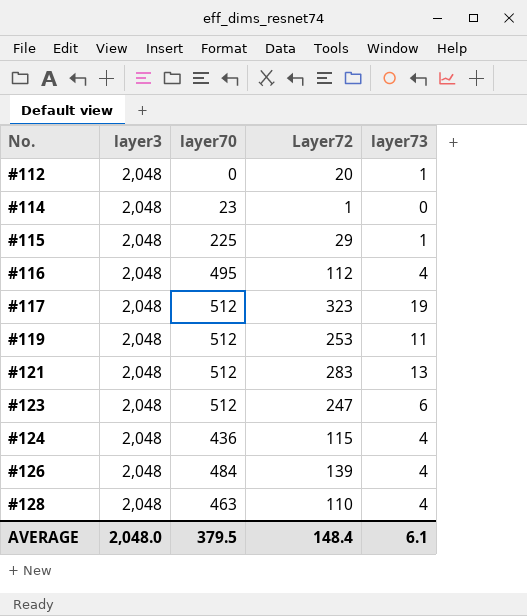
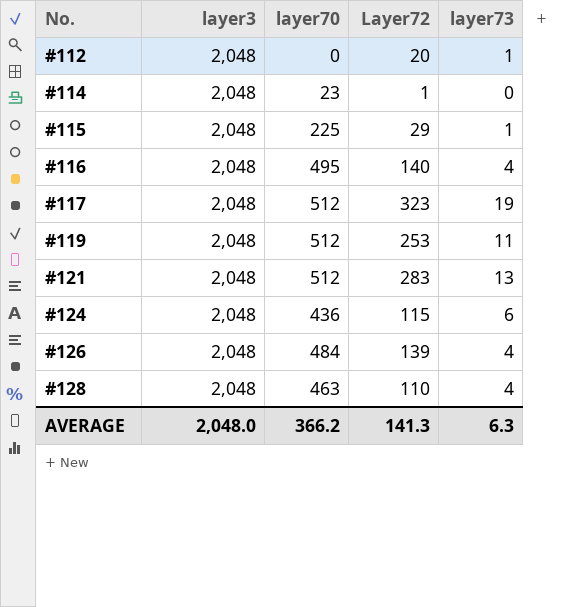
row #123: 2,048 | 512 | 247 | 6 -> none
#116 | Layer72: 112 -> 140
#124 | layer73: 4 -> 6
AVERAGE | layer70: 379.5 -> 366.2
AVERAGE | Layer72: 148.4 -> 141.3
AVERAGE | layer73: 6.1 -> 6.3

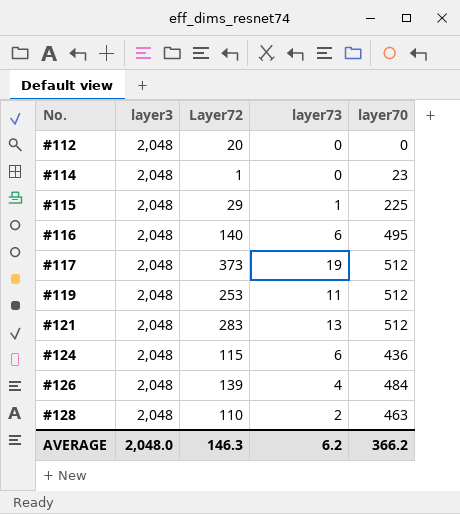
column layer70 | position: 3 -> 5
#112 | layer73: 1 -> 0
#116 | layer73: 4 -> 6
#117 | Layer72: 323 -> 373
#128 | layer73: 4 -> 2
AVERAGE | Layer72: 141.3 -> 146.3
AVERAGE | layer73: 6.3 -> 6.2

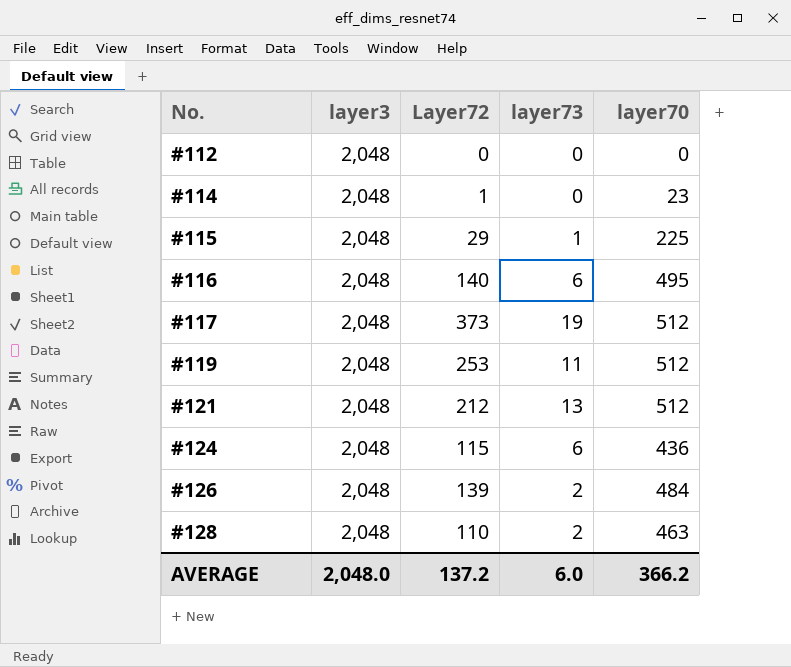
#112 | Layer72: 20 -> 0
#121 | Layer72: 283 -> 212
#126 | layer73: 4 -> 2
AVERAGE | Layer72: 146.3 -> 137.2
AVERAGE | layer73: 6.2 -> 6.0

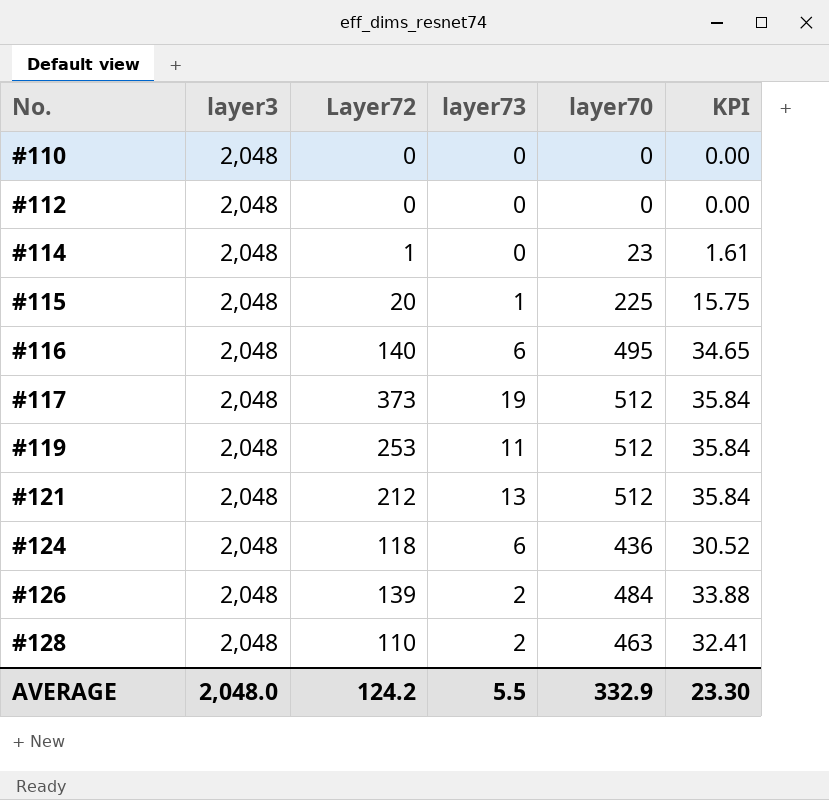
column KPI | formula: none -> [layer70] * 0.07
row #110: none -> 2,048 | 0 | 0 | 0 | 0.00
#115 | Layer72: 29 -> 20
#124 | Layer72: 115 -> 118
AVERAGE | Layer72: 137.2 -> 124.2
AVERAGE | layer73: 6.0 -> 5.5
AVERAGE | layer70: 366.2 -> 332.9

